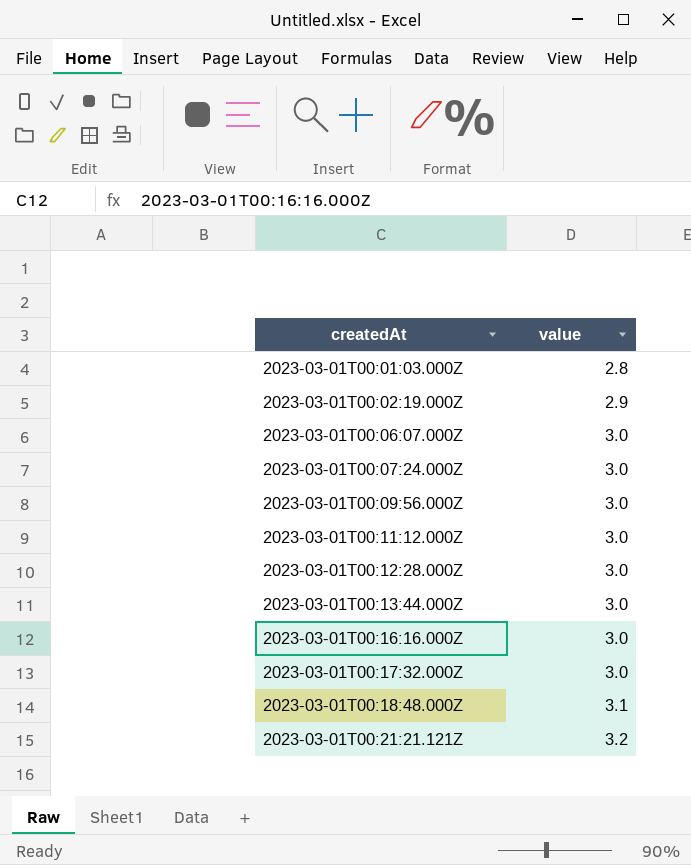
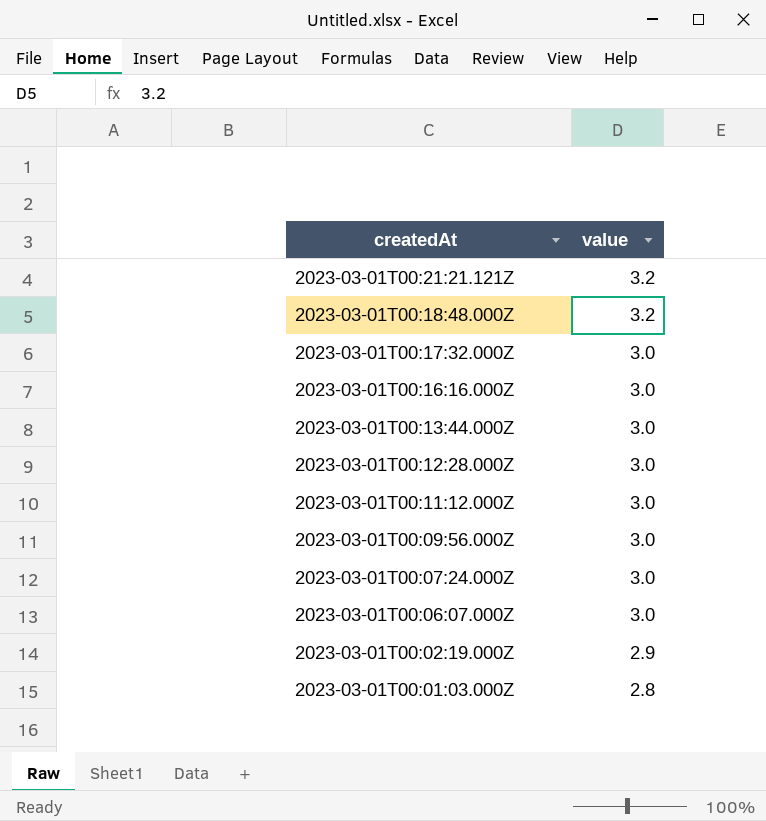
row order: createdAt ascending -> createdAt descending
2023-03-01T00:18:48.000Z | value: 3.1 -> 3.2

